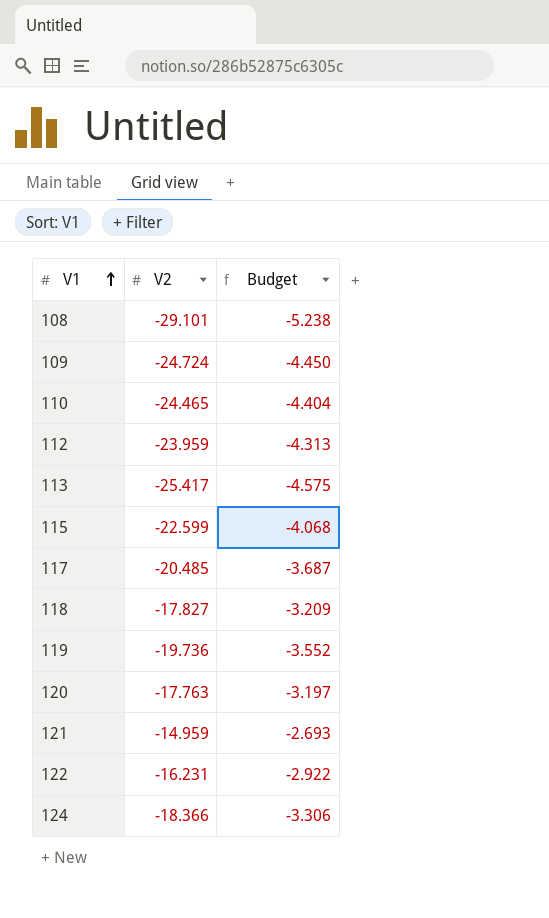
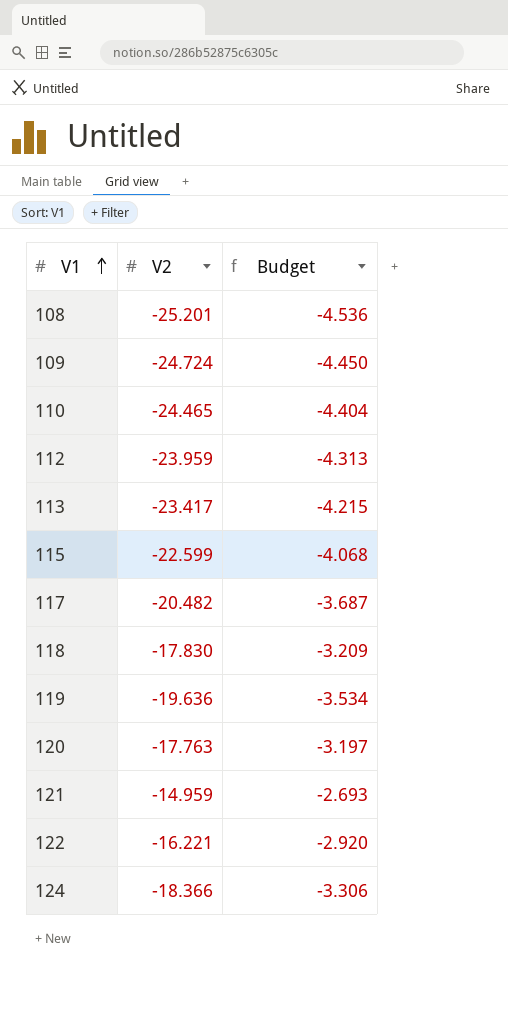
108 | V2: -29.101 -> -25.201
108 | Budget: -5.238 -> -4.536
113 | V2: -25.417 -> -23.417
113 | Budget: -4.575 -> -4.215
117 | V2: -20.485 -> -20.482
118 | V2: -17.827 -> -17.830
119 | V2: -19.736 -> -19.636
119 | Budget: -3.552 -> -3.534
122 | V2: -16.231 -> -16.221
122 | Budget: -2.922 -> -2.920

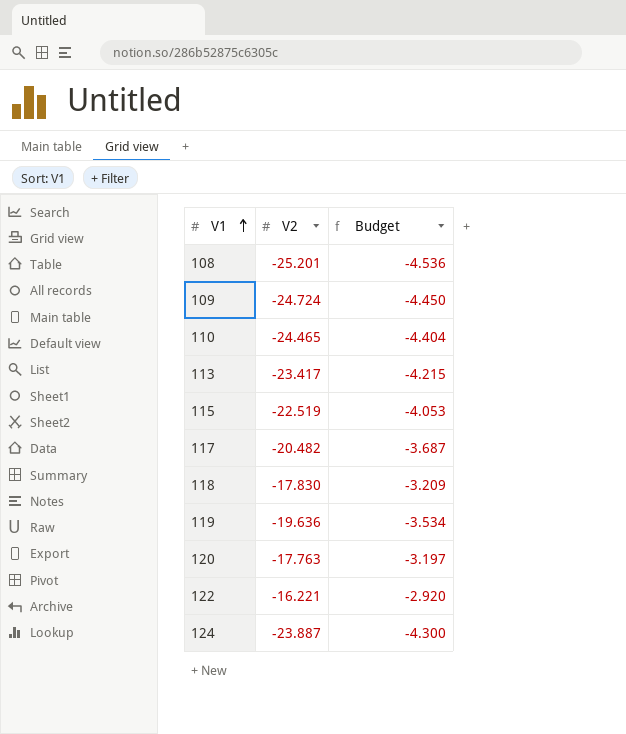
row 112: -23.959 | -4.313 -> none
row 121: -14.959 | -2.693 -> none
115 | V2: -22.599 -> -22.519
115 | Budget: -4.068 -> -4.053
124 | V2: -18.366 -> -23.887
124 | Budget: -3.306 -> -4.300

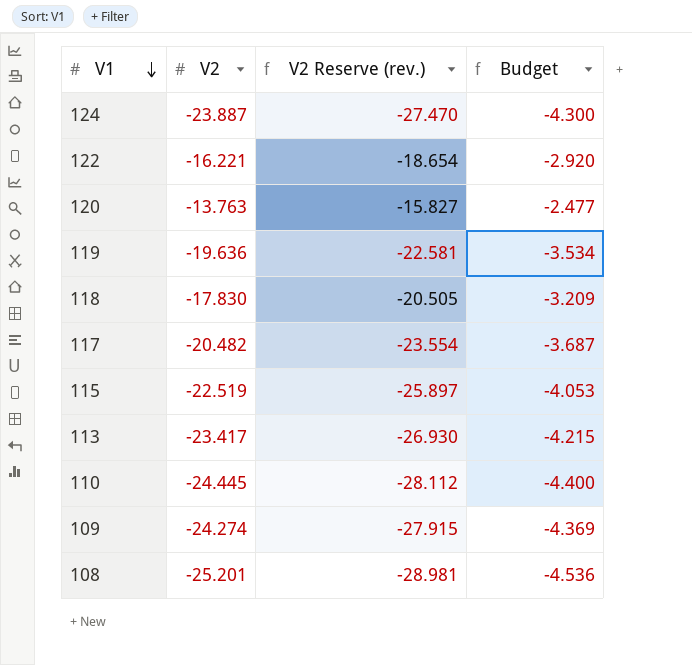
row order: V1 ascending -> V1 descending
column V2 Reserve (rev.) | formula: none -> [V2] * 1.15
120 | V2: -17.763 -> -13.763
120 | Budget: -3.197 -> -2.477
110 | V2: -24.465 -> -24.445
110 | Budget: -4.404 -> -4.400
109 | V2: -24.724 -> -24.274
109 | Budget: -4.450 -> -4.369

